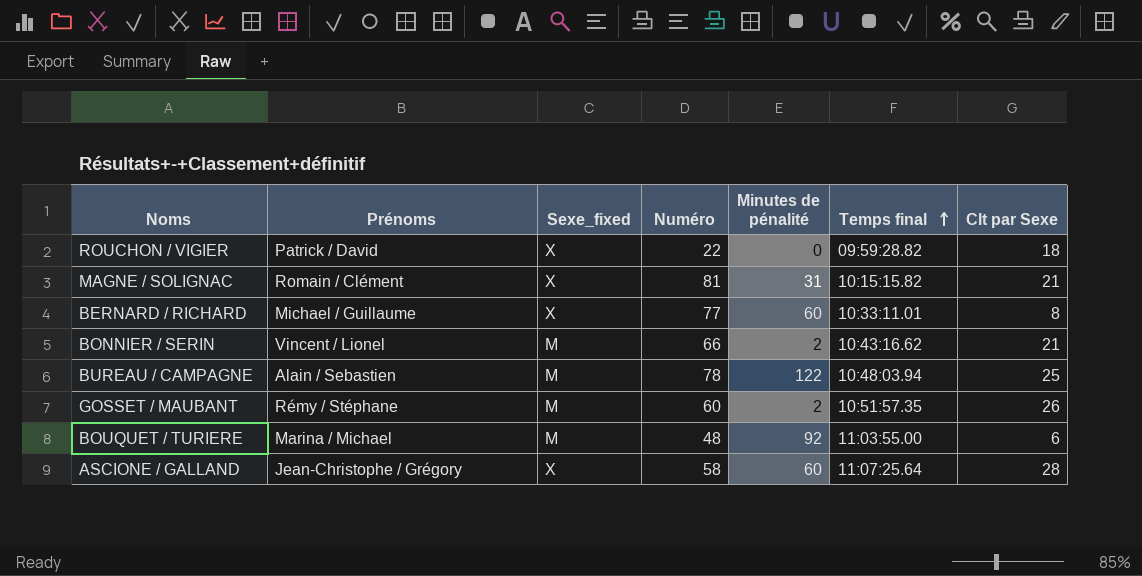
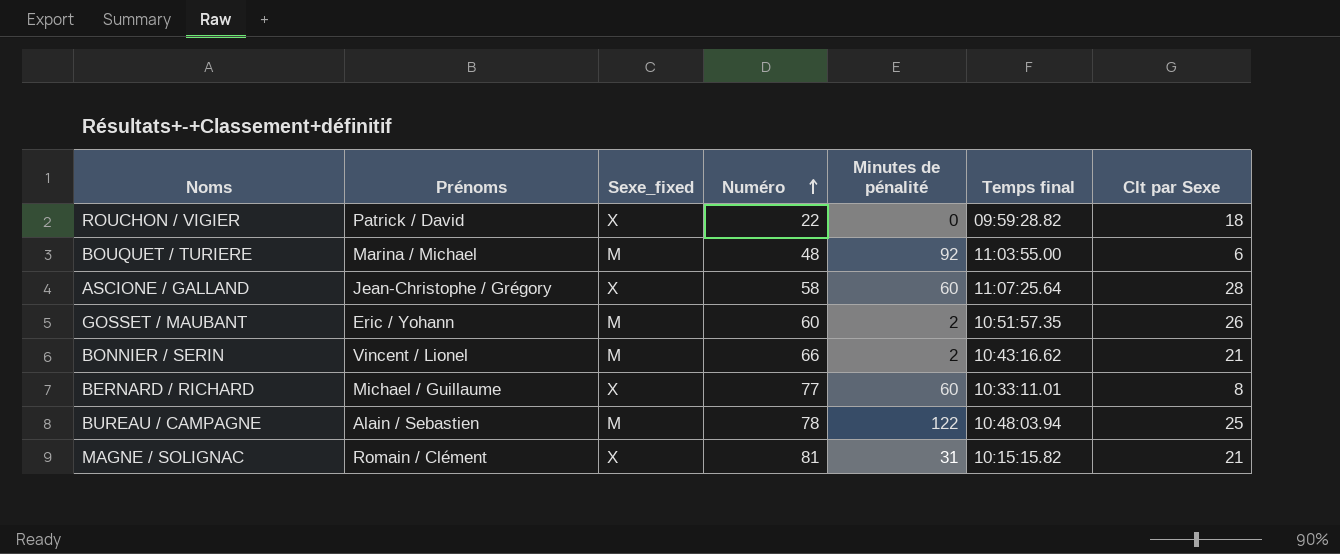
row order: Temps final ascending -> Numéro ascending
GOSSET / MAUBANT | Prénoms: Rémy / Stéphane -> Eric / Yohann

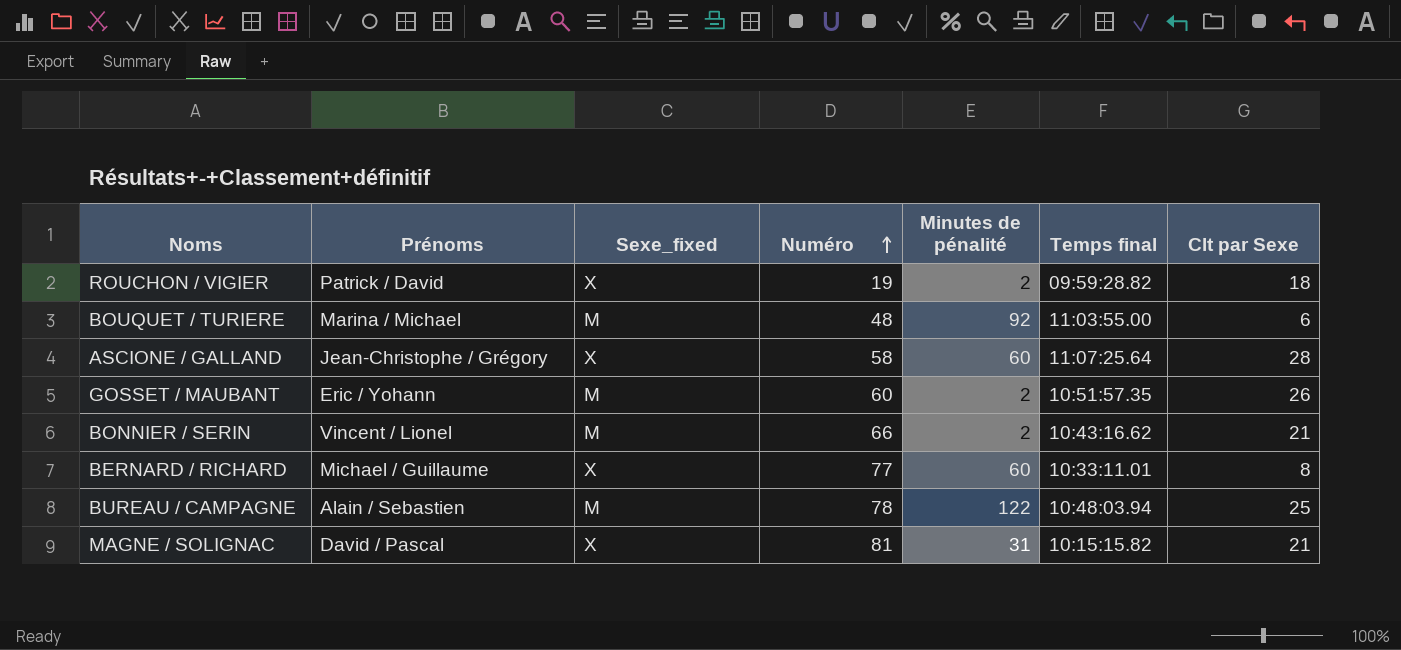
ROUCHON / VIGIER | Numéro: 22 -> 19
ROUCHON / VIGIER | Minutes de pénalité: 0 -> 2
MAGNE / SOLIGNAC | Prénoms: Romain / Clément -> David / Pascal

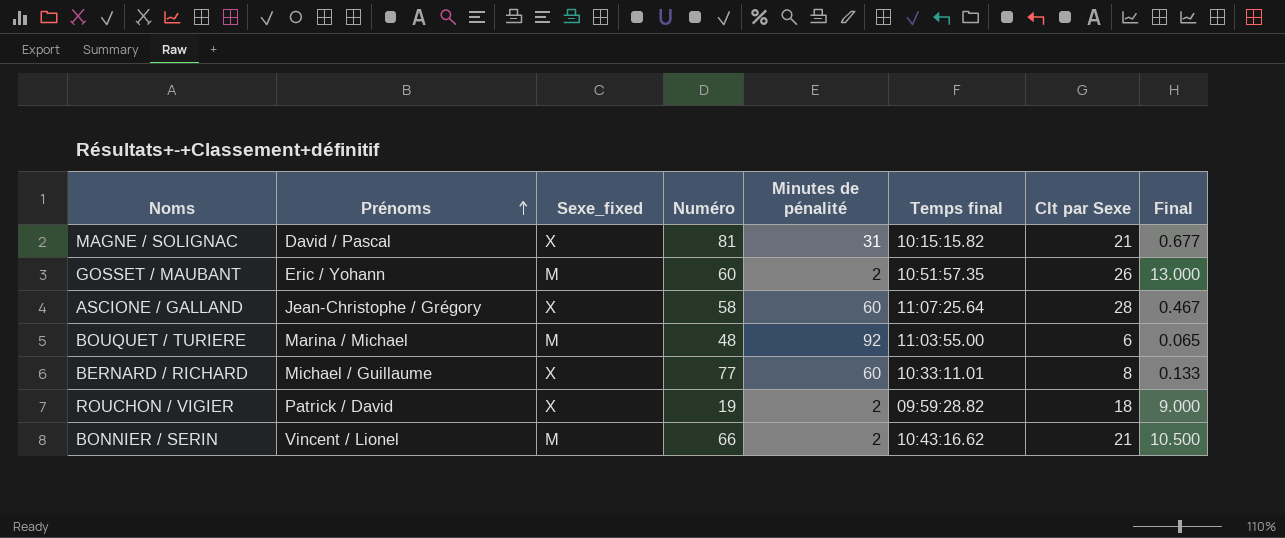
row order: Numéro ascending -> Prénoms ascending
column Final | formula: none -> [Clt par Sexe] / [Minutes de pénalité]
row BUREAU / CAMPAGNE: Alain / Sebastien | M | 78 | 122 | 10:48:03.94 | 25 -> none

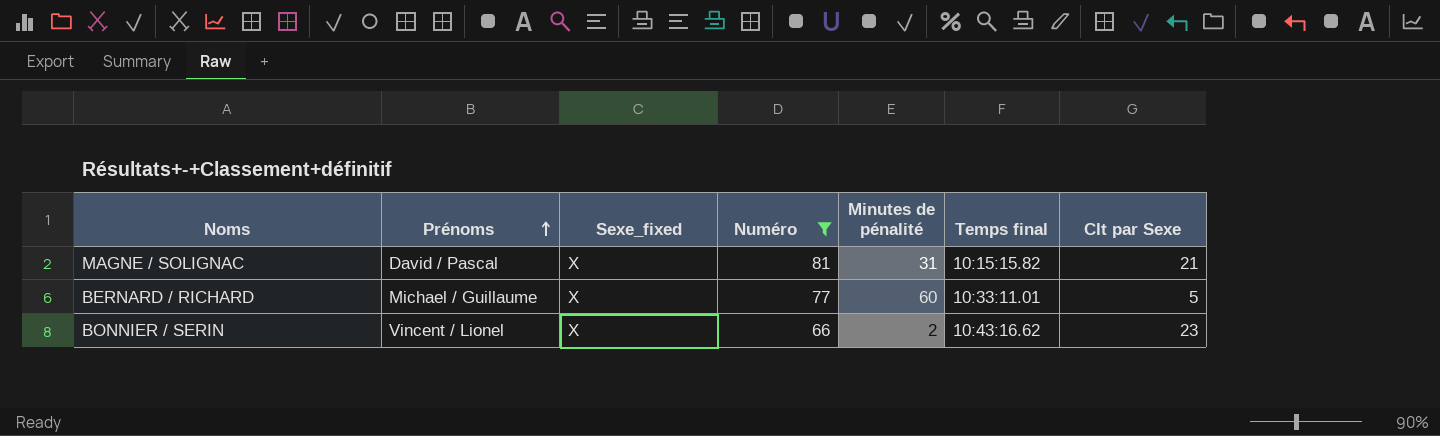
filter: none -> Numéro >= 66
column Final | formula: [Clt par Sexe] / [Minutes de pénalité] -> none
BERNARD / RICHARD | Clt par Sexe: 8 -> 5
BONNIER / SERIN | Sexe_fixed: M -> X
BONNIER / SERIN | Clt par Sexe: 21 -> 23

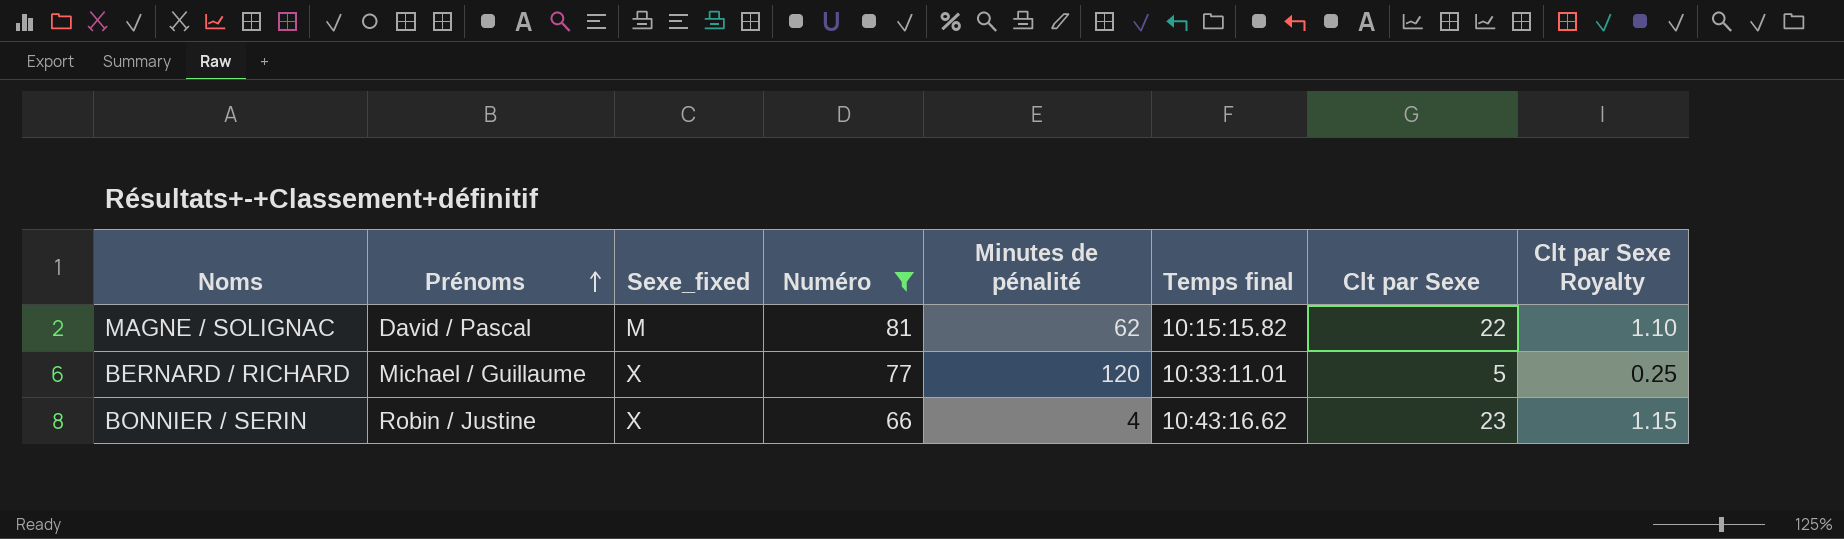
column Clt par Sexe Royalty | formula: none -> [Clt par Sexe] * 0.05
MAGNE / SOLIGNAC | Sexe_fixed: X -> M
MAGNE / SOLIGNAC | Minutes de pénalité: 31 -> 62
MAGNE / SOLIGNAC | Clt par Sexe: 21 -> 22
BERNARD / RICHARD | Minutes de pénalité: 60 -> 120
BONNIER / SERIN | Prénoms: Vincent / Lionel -> Robin / Justine
BONNIER / SERIN | Minutes de pénalité: 2 -> 4

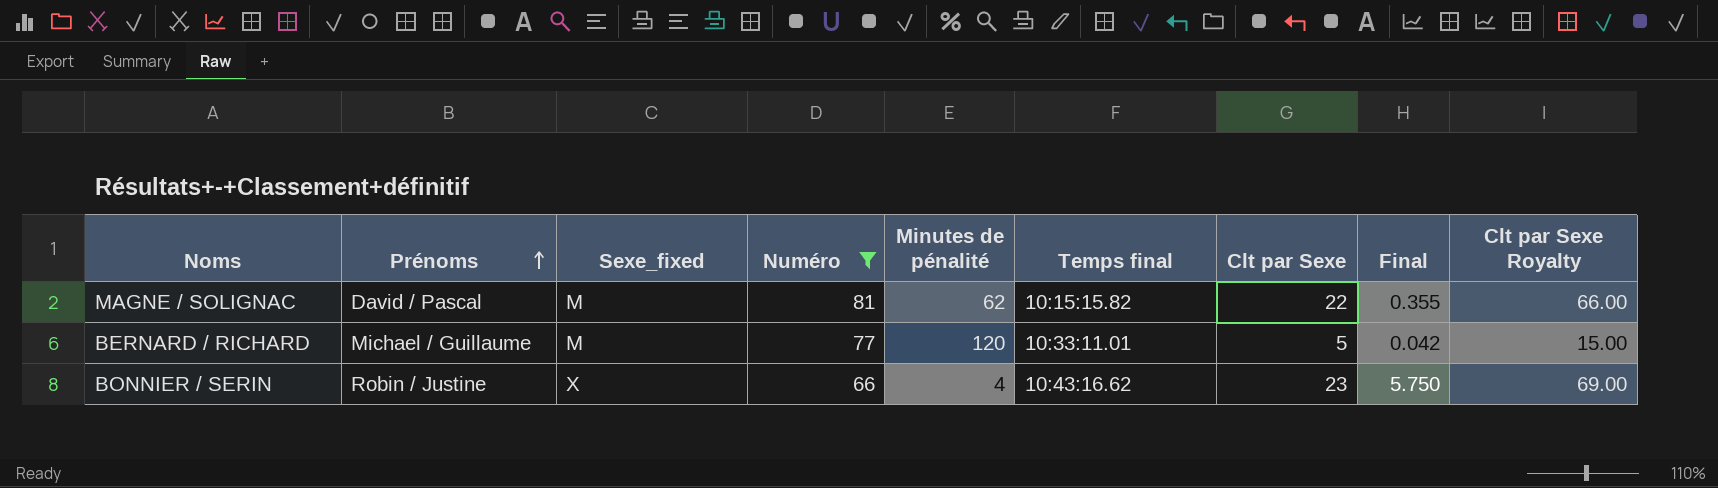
column Final | formula: none -> [Clt par Sexe] / [Minutes de pénalité]
column Clt par Sexe Royalty | formula: [Clt par Sexe] * 0.05 -> [Clt par Sexe] * 3
BERNARD / RICHARD | Sexe_fixed: X -> M

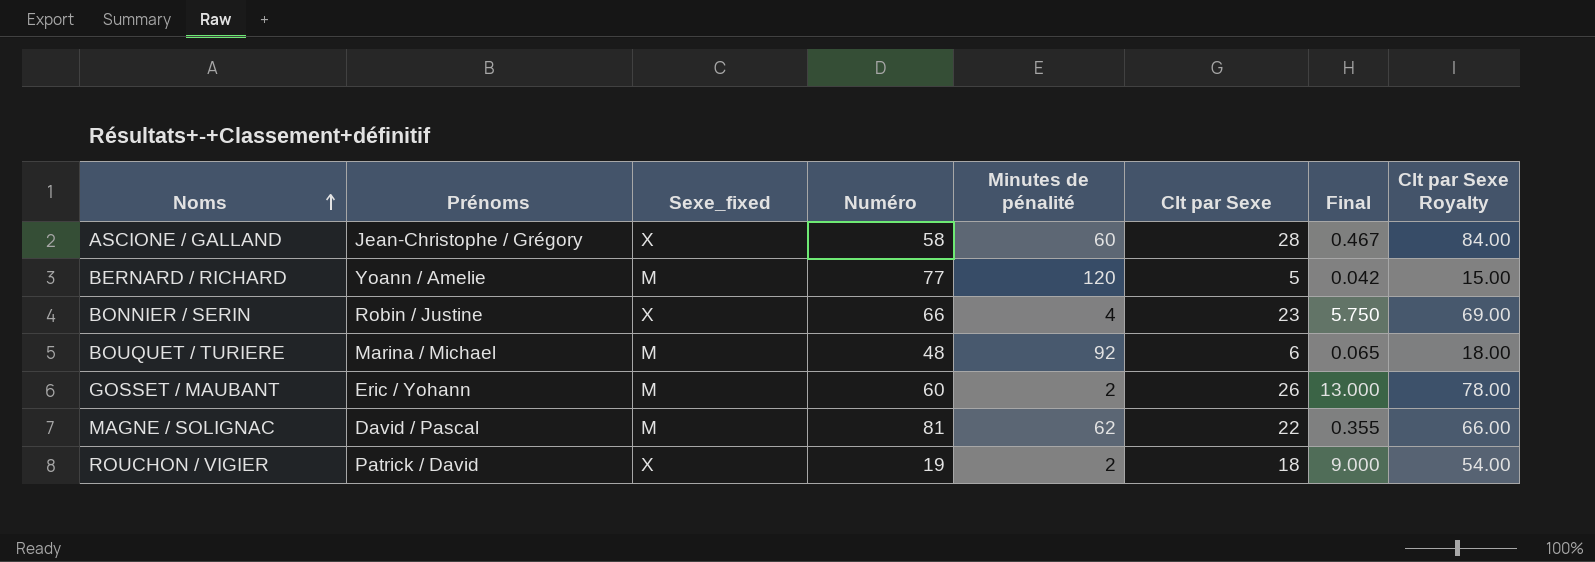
filter: Numéro >= 66 -> none
row order: Prénoms ascending -> Noms ascending
column Temps final | position: 6 -> none
BERNARD / RICHARD | Prénoms: Michael / Guillaume -> Yoann / Amelie

